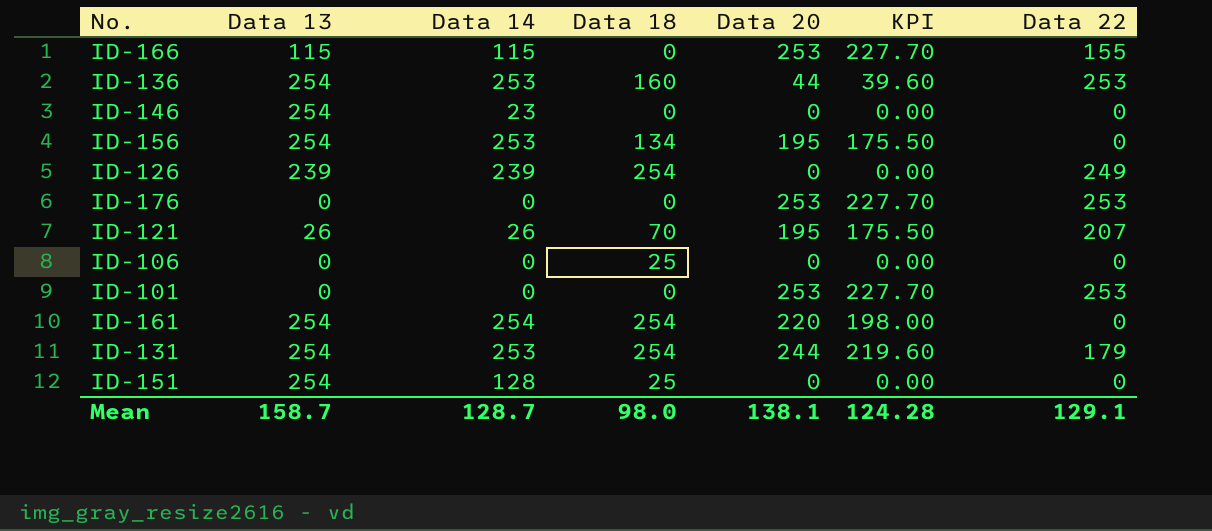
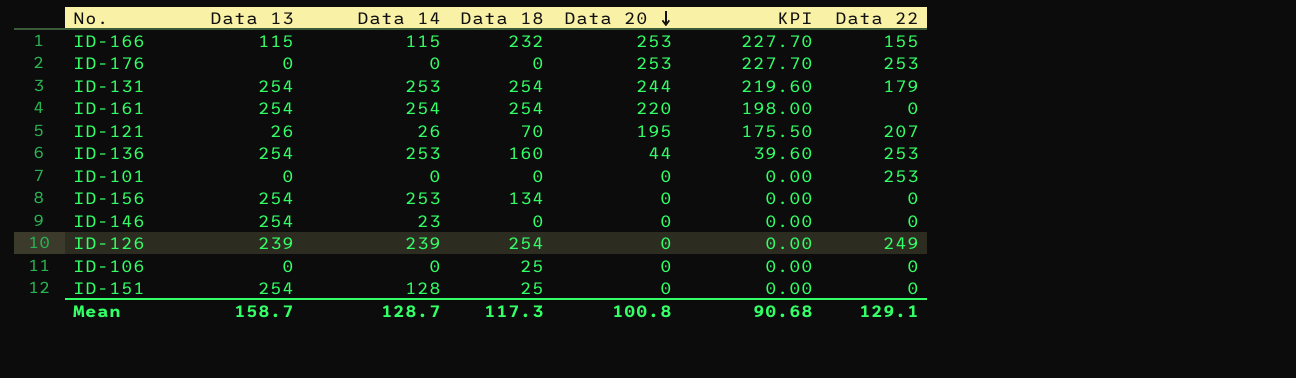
row order: none -> Data 20 descending
ID-166 | Data 18: 0 -> 232
ID-101 | Data 20: 253 -> 0
ID-101 | KPI: 227.70 -> 0.00
ID-156 | Data 20: 195 -> 0
ID-156 | KPI: 175.50 -> 0.00
Mean | Data 18: 98.0 -> 117.3
Mean | Data 20: 138.1 -> 100.8
Mean | KPI: 124.28 -> 90.68

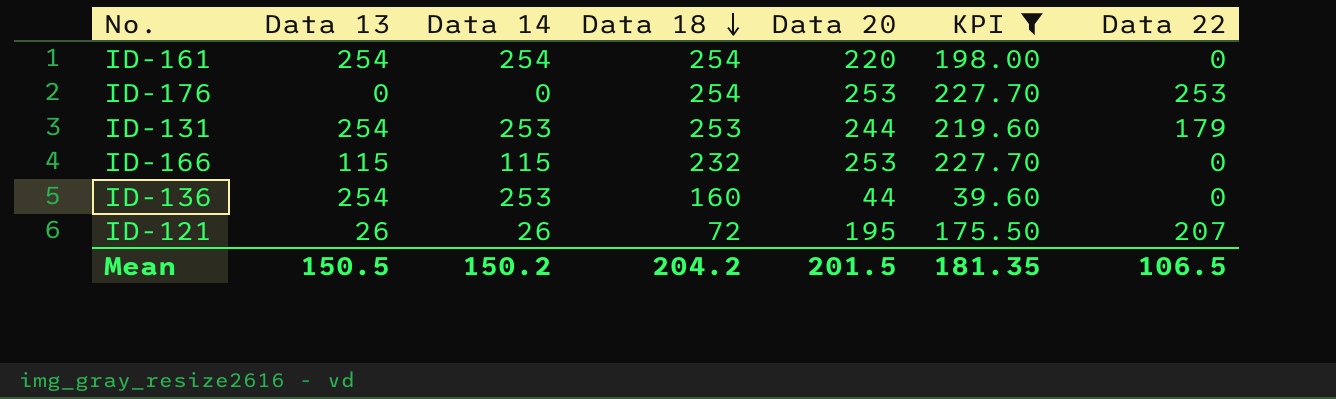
filter: none -> KPI != 0.00
row order: Data 20 descending -> Data 18 descending
ID-176 | Data 18: 0 -> 254
ID-131 | Data 18: 254 -> 253
ID-166 | Data 22: 155 -> 0
ID-136 | Data 22: 253 -> 0
ID-121 | Data 18: 70 -> 72
Mean | Data 13: 158.7 -> 150.5
Mean | Data 14: 128.7 -> 150.2
Mean | Data 18: 117.3 -> 204.2
Mean | Data 20: 100.8 -> 201.5
Mean | KPI: 90.68 -> 181.35
Mean | Data 22: 129.1 -> 106.5

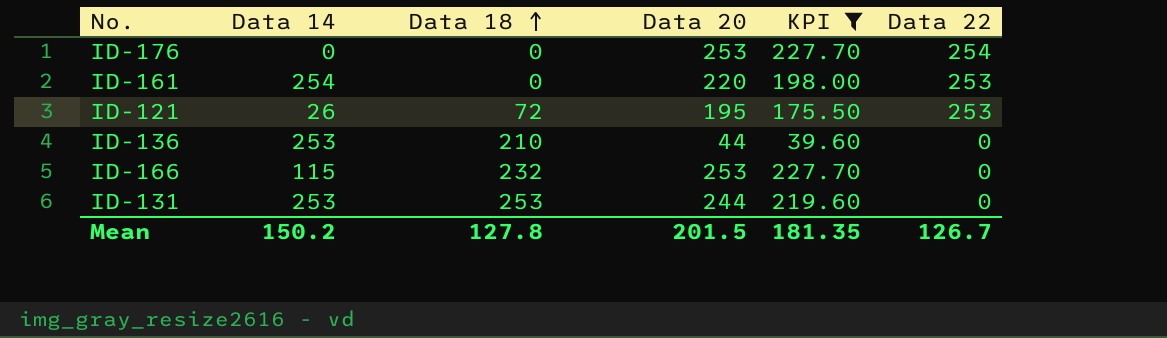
row order: Data 18 descending -> Data 18 ascending
column Data 13 | position: 2 -> none
ID-176 | Data 18: 254 -> 0
ID-176 | Data 22: 253 -> 254
ID-161 | Data 18: 254 -> 0
ID-161 | Data 22: 0 -> 253
ID-121 | Data 22: 207 -> 253
ID-136 | Data 18: 160 -> 210
ID-131 | Data 22: 179 -> 0
Mean | Data 18: 204.2 -> 127.8
Mean | Data 22: 106.5 -> 126.7

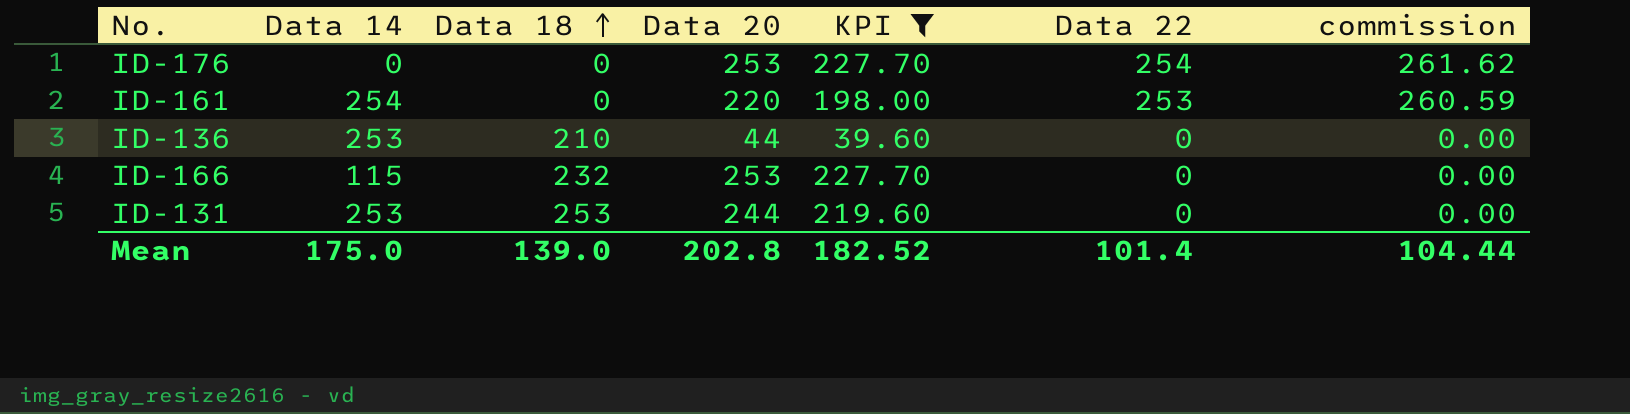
column commission | formula: none -> [Data 22] * 1.03
row ID-121: 26 | 72 | 195 | 175.50 | 253 -> none
Mean | Data 14: 150.2 -> 175.0
Mean | Data 18: 127.8 -> 139.0
Mean | Data 20: 201.5 -> 202.8
Mean | KPI: 181.35 -> 182.52
Mean | Data 22: 126.7 -> 101.4

